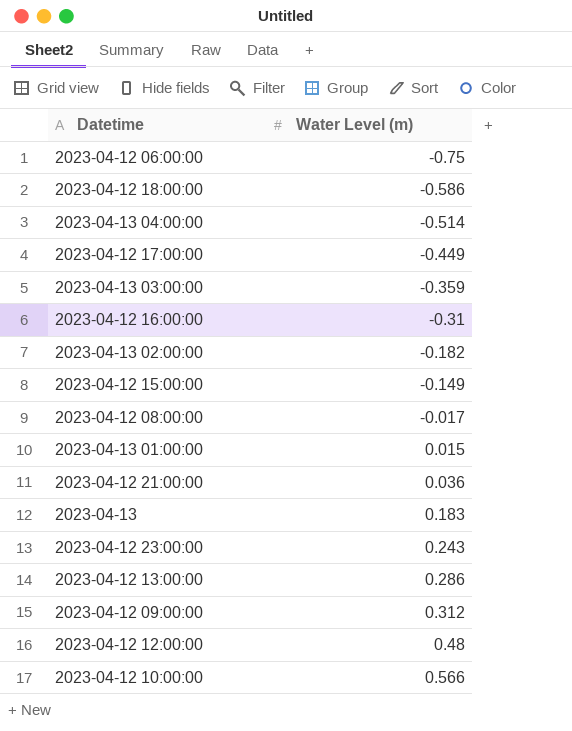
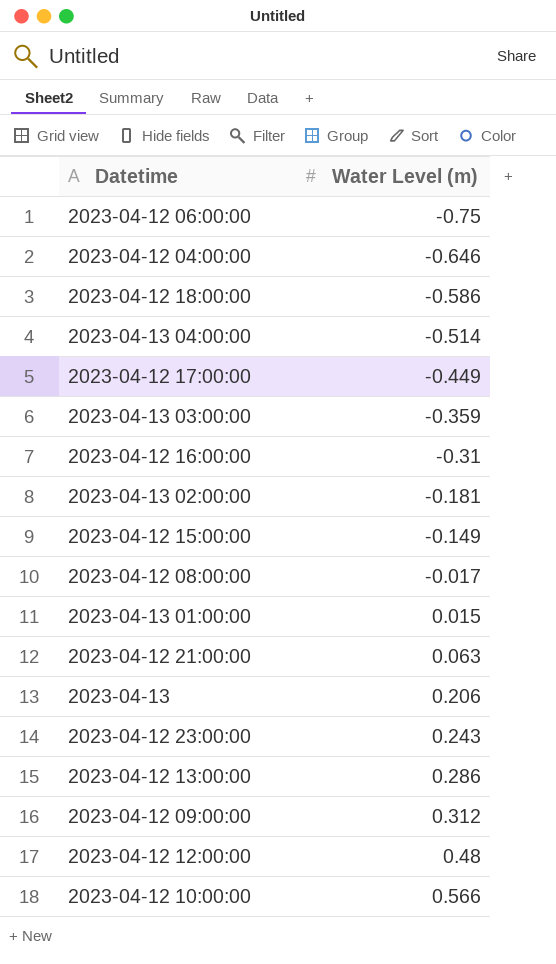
row 2023-04-12 04:00:00: none -> -0.646
2023-04-13 02:00:00 | Water Level (m): -0.182 -> -0.181
2023-04-12 21:00:00 | Water Level (m): 0.036 -> 0.063
2023-04-13 | Water Level (m): 0.183 -> 0.206

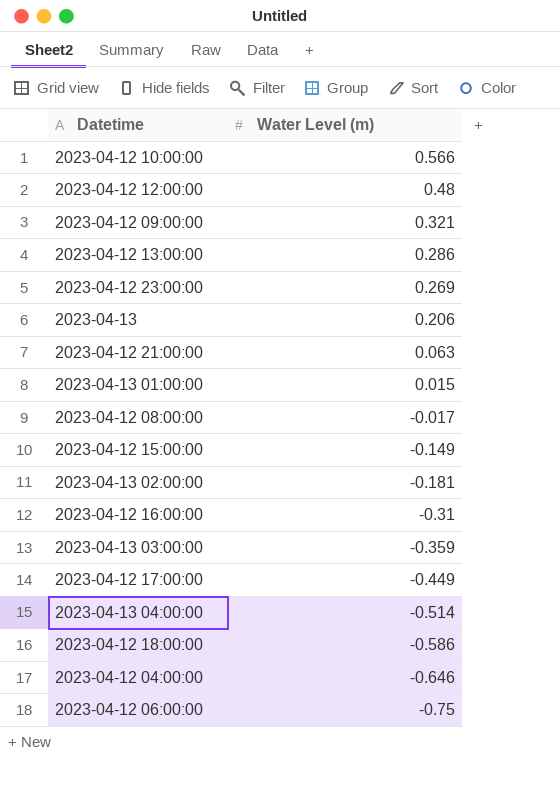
row order: Water Level (m) ascending -> Water Level (m) descending
2023-04-12 09:00:00 | Water Level (m): 0.312 -> 0.321
2023-04-12 23:00:00 | Water Level (m): 0.243 -> 0.269

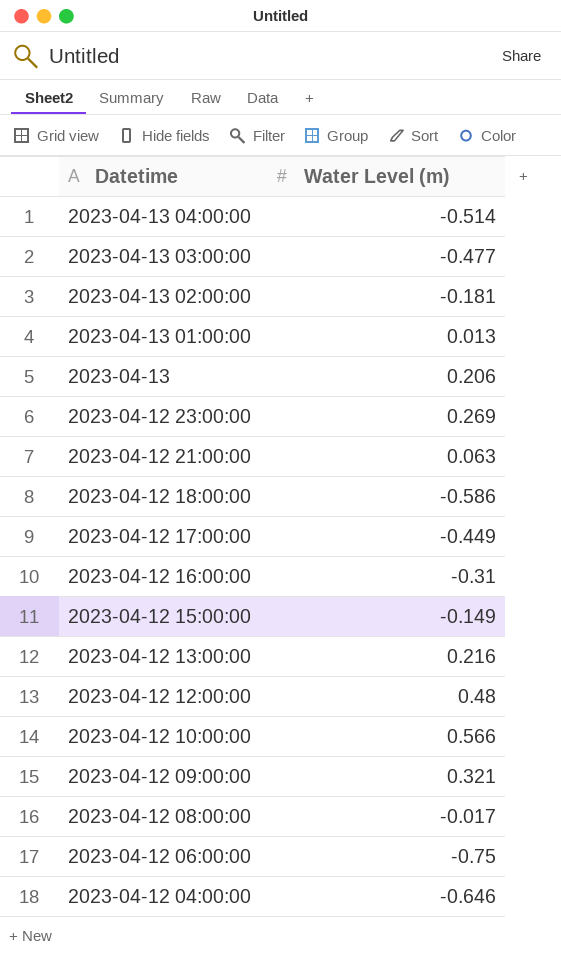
row order: Water Level (m) descending -> Datetime descending
2023-04-13 03:00:00 | Water Level (m): -0.359 -> -0.477
2023-04-13 01:00:00 | Water Level (m): 0.015 -> 0.013
2023-04-12 13:00:00 | Water Level (m): 0.286 -> 0.216

